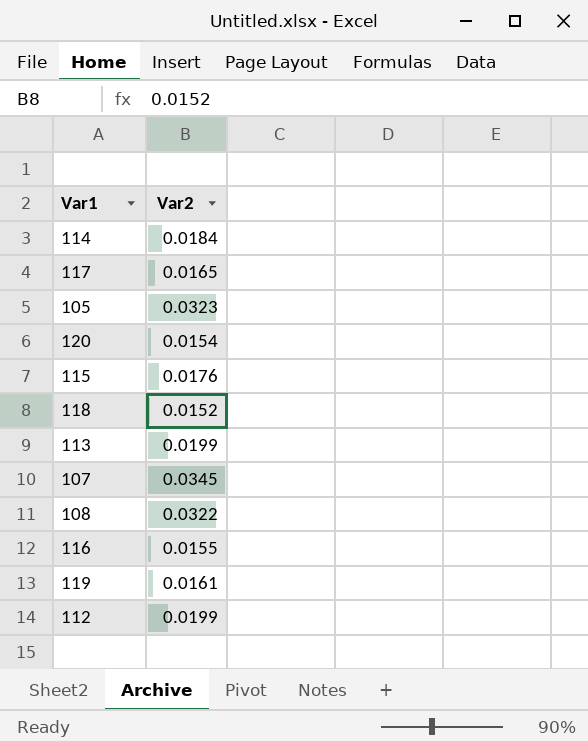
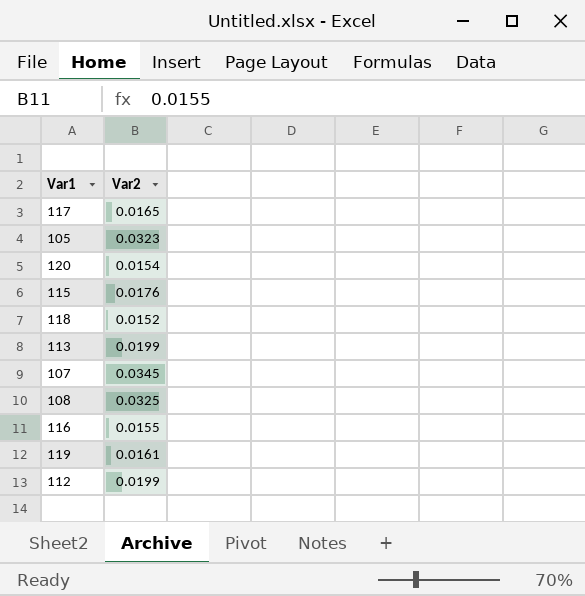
row 114: 0.0184 -> none
108 | Var2: 0.0322 -> 0.0325

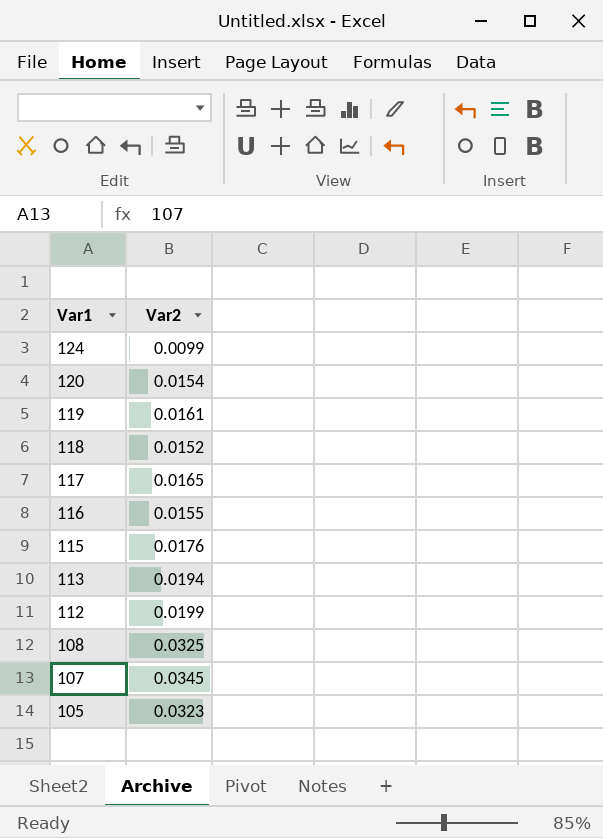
row order: none -> Var1 descending
row 124: none -> 0.0099
113 | Var2: 0.0199 -> 0.0194

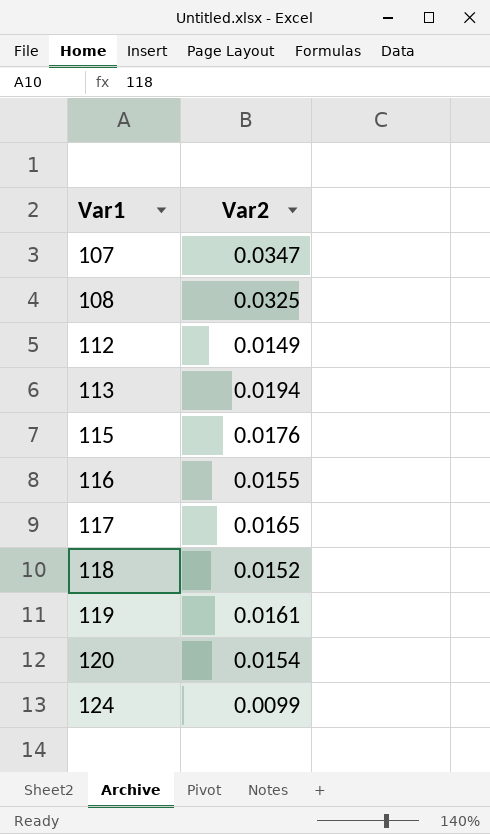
row order: Var1 descending -> Var1 ascending
row 105: 0.0323 -> none
107 | Var2: 0.0345 -> 0.0347
112 | Var2: 0.0199 -> 0.0149

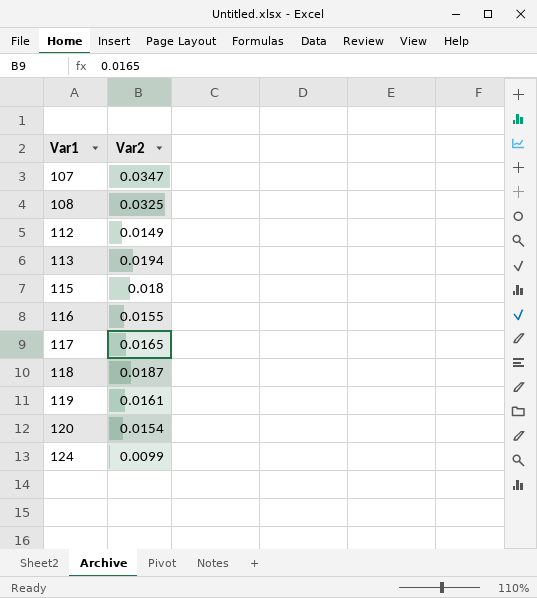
115 | Var2: 0.0176 -> 0.018
118 | Var2: 0.0152 -> 0.0187

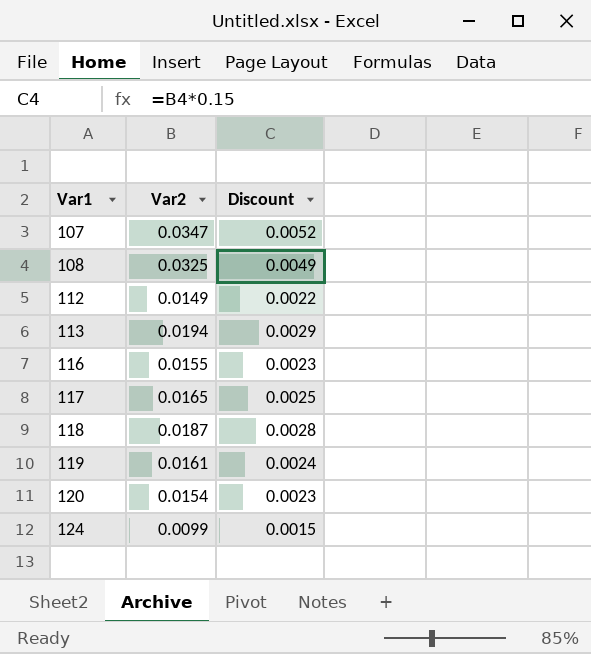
column Discount | formula: none -> [Var2] * 0.15
row 115: 0.018 -> none

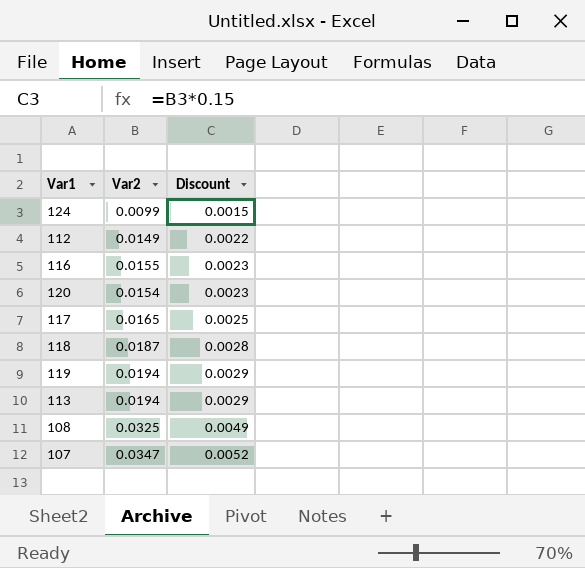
row order: Var1 ascending -> Discount ascending
119 | Var2: 0.0161 -> 0.0194
119 | Discount: 0.0024 -> 0.0029

